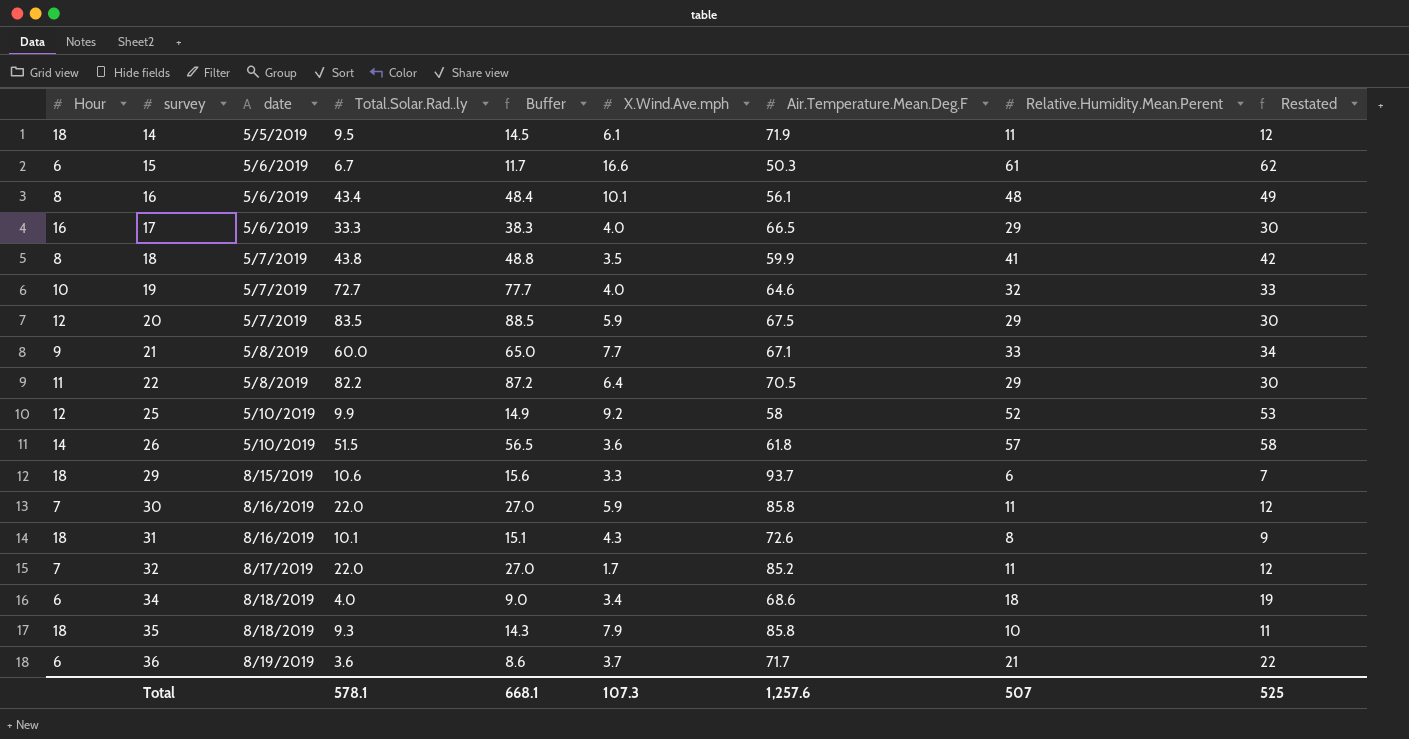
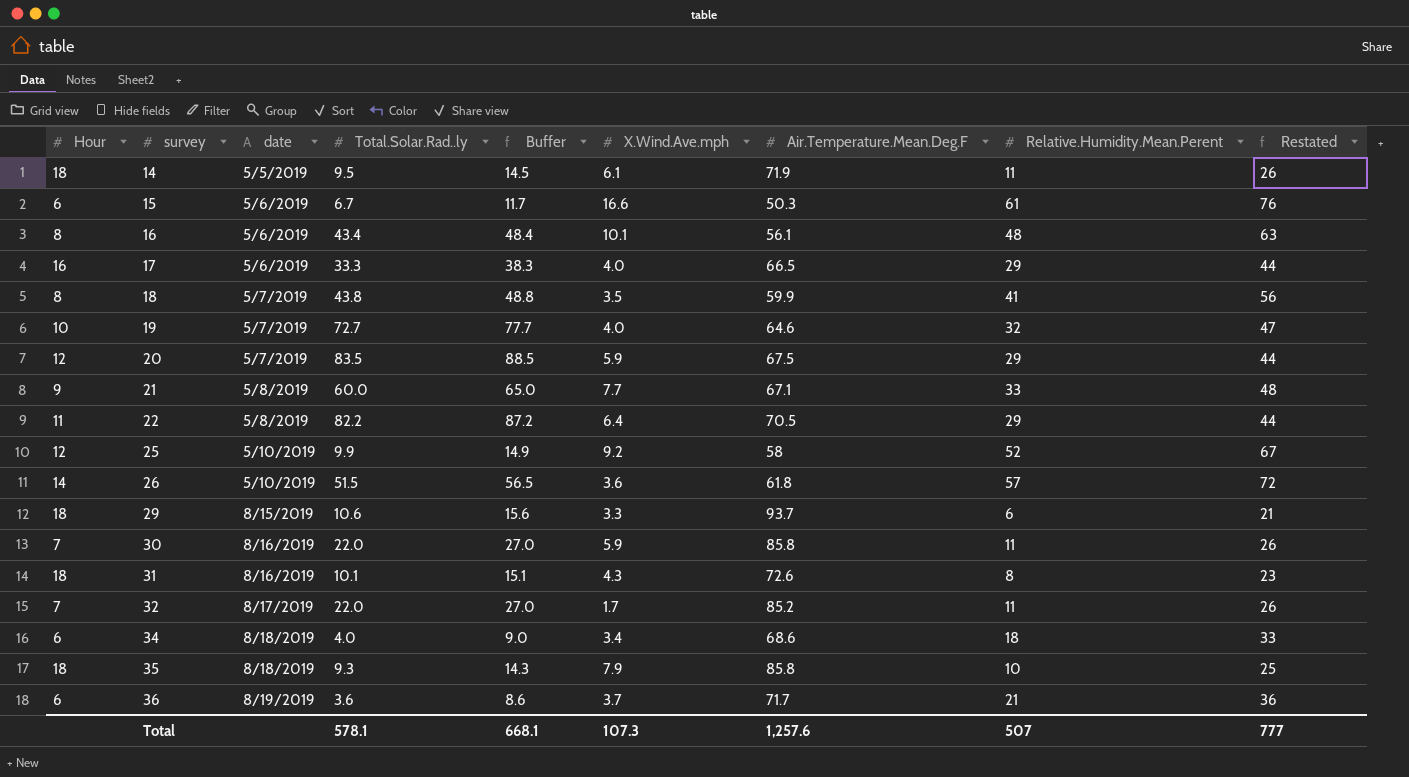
column Restated | formula: [Relative.Humidity.Mean.Perent] + 1 -> [Relative.Humidity.Mean.Perent] + 15
Total | Restated: 525 -> 777

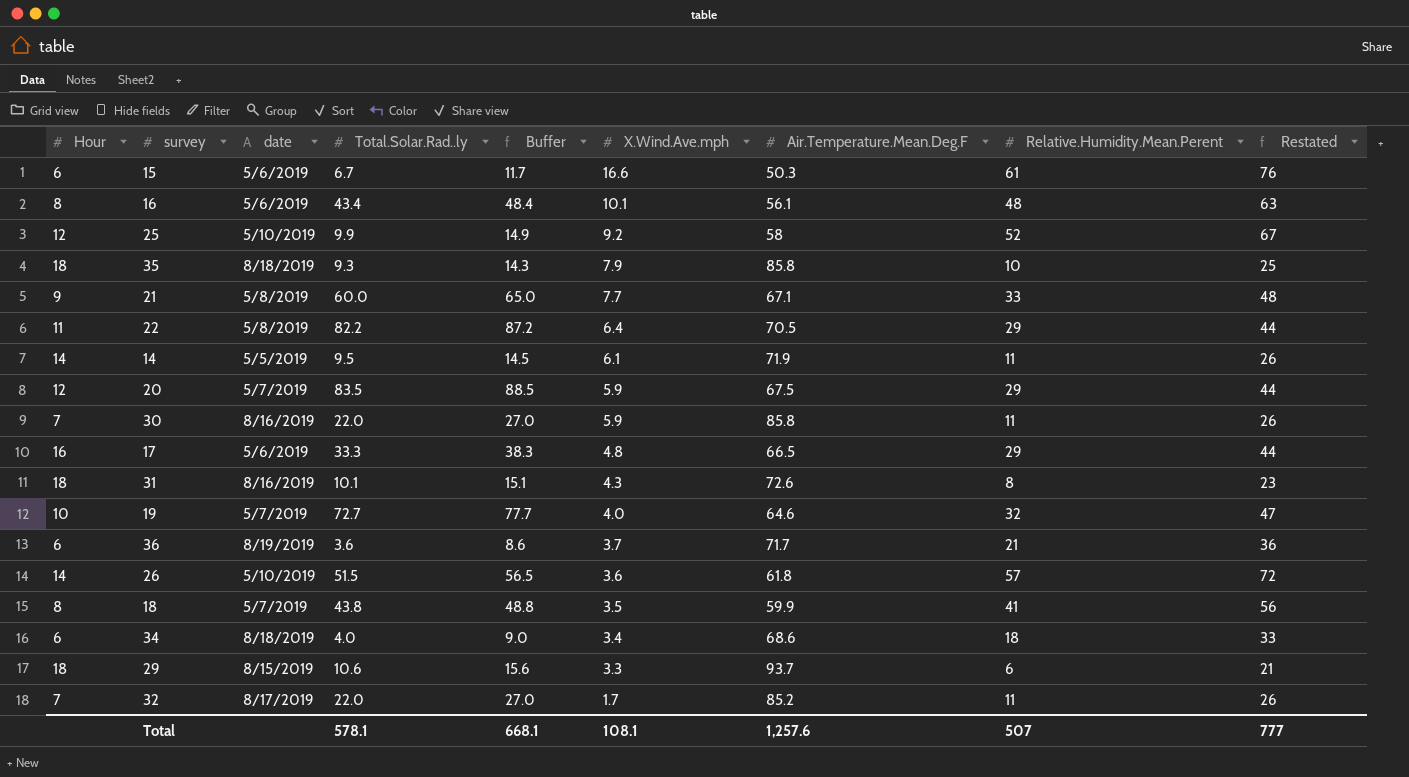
row order: survey ascending -> X.Wind.Ave.mph descending
14 | Hour: 18 -> 14
17 | X.Wind.Ave.mph: 4.0 -> 4.8
Total | X.Wind.Ave.mph: 107.3 -> 108.1

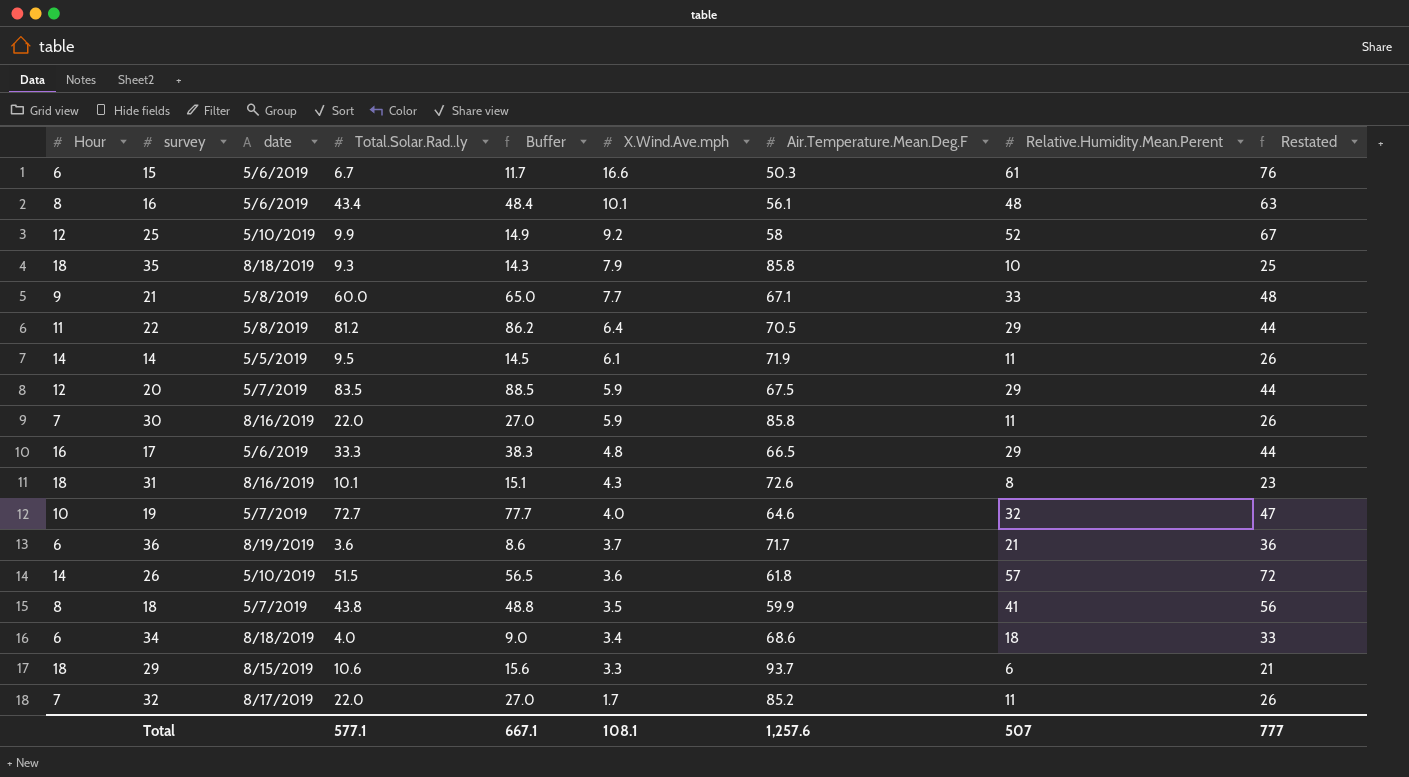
22 | Total.Solar.Rad..ly: 82.2 -> 81.2
22 | Buffer: 87.2 -> 86.2
Total | Total.Solar.Rad..ly: 578.1 -> 577.1
Total | Buffer: 668.1 -> 667.1

